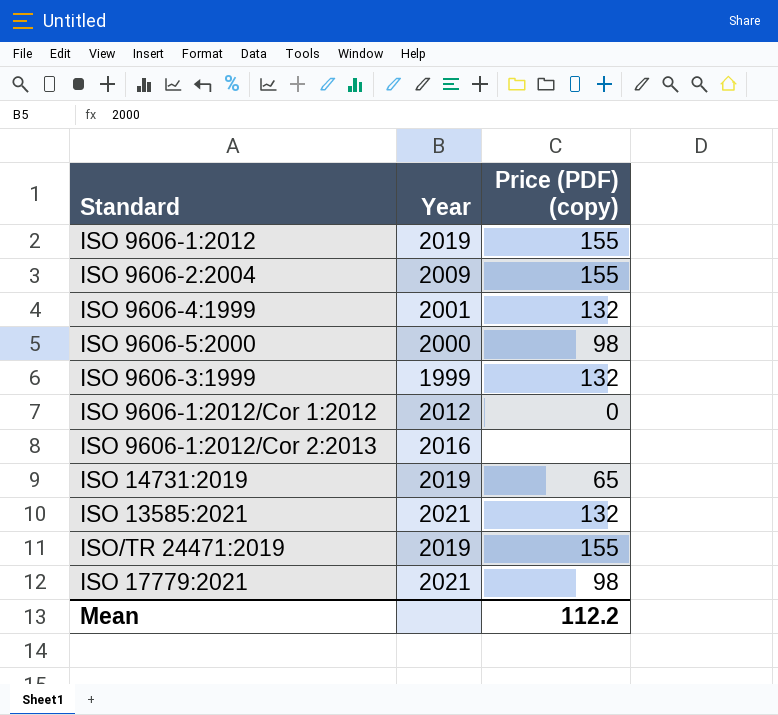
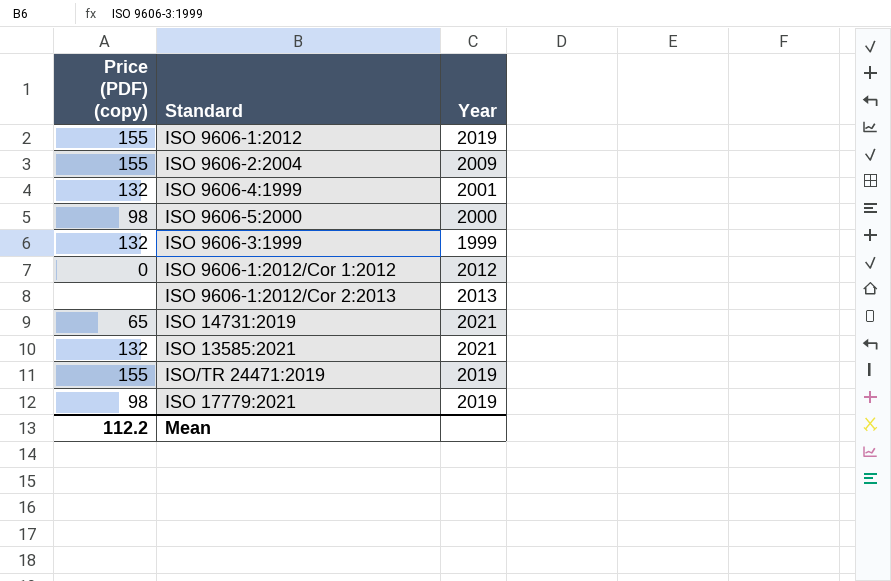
column Price (PDF) (copy) | position: 3 -> 1
ISO 9606-1:2012/Cor 2:2013 | Year: 2016 -> 2013
ISO 14731:2019 | Year: 2019 -> 2021
ISO 17779:2021 | Year: 2021 -> 2019

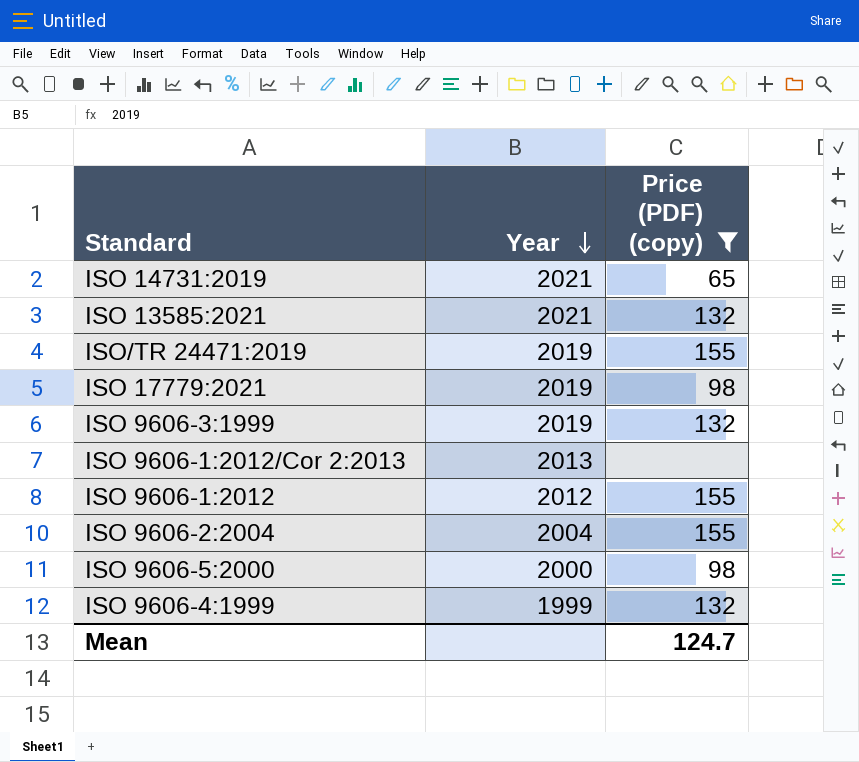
filter: none -> Price (PDF) (copy) != 0
row order: none -> Year descending
column Price (PDF) (copy) | position: 1 -> 3
ISO 9606-3:1999 | Year: 1999 -> 2019
ISO 9606-1:2012 | Year: 2019 -> 2012
ISO 9606-2:2004 | Year: 2009 -> 2004
ISO 9606-4:1999 | Year: 2001 -> 1999
Mean | Price (PDF) (copy): 112.2 -> 124.7

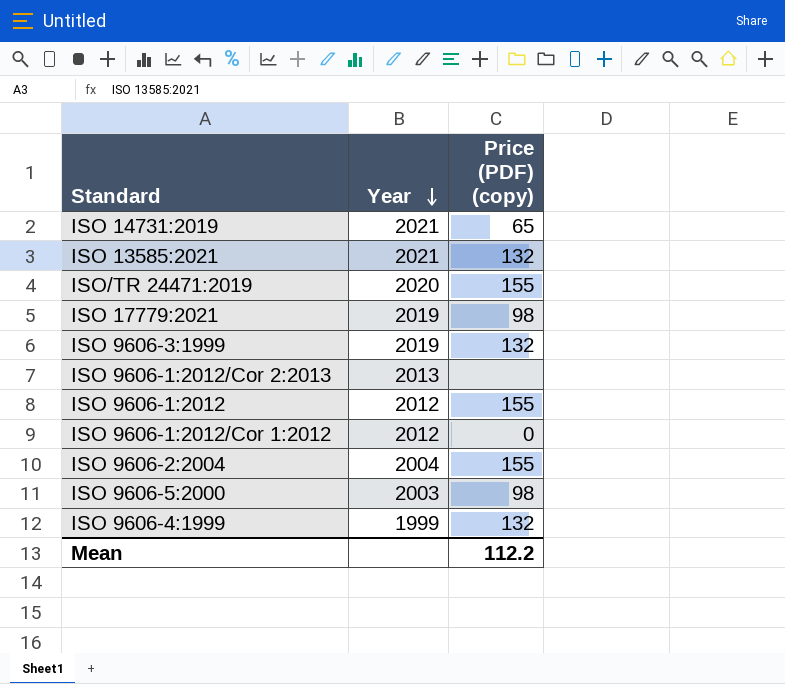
filter: Price (PDF) (copy) != 0 -> none
ISO/TR 24471:2019 | Year: 2019 -> 2020
ISO 9606-5:2000 | Year: 2000 -> 2003
Mean | Price (PDF) (copy): 124.7 -> 112.2

